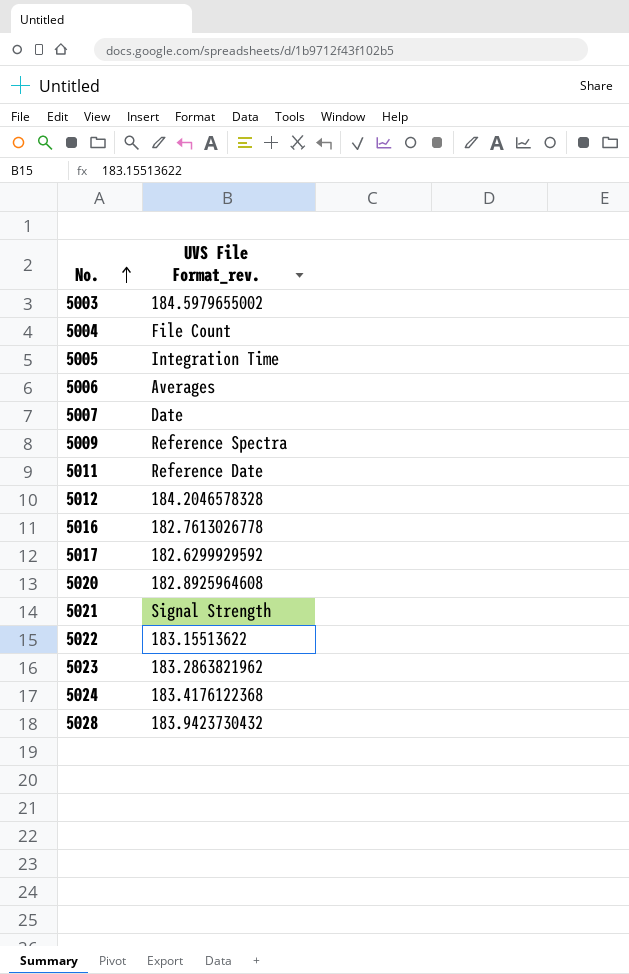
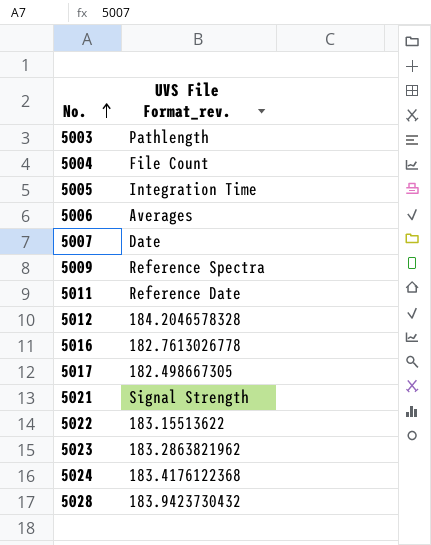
row 5020: 182.8925964608 -> none
5003 | UVS File Format_rev.: 184.5979655002 -> Pathlength
5017 | UVS File Format_rev.: 182.6299929592 -> 182.498667305

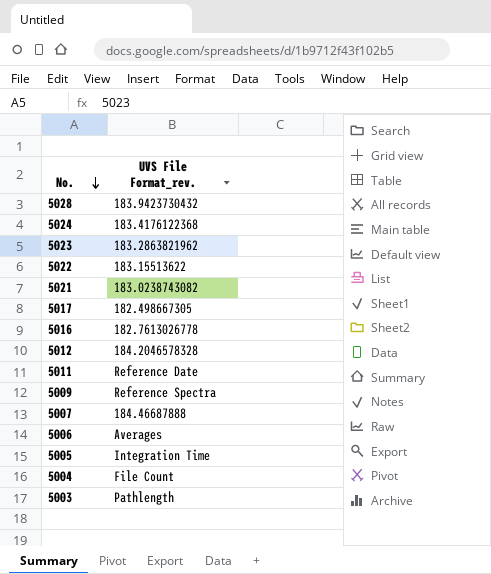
row order: No. ascending -> No. descending
5021 | UVS File Format_rev.: Signal Strength -> 183.0238743082
5007 | UVS File Format_rev.: Date -> 184.46687888

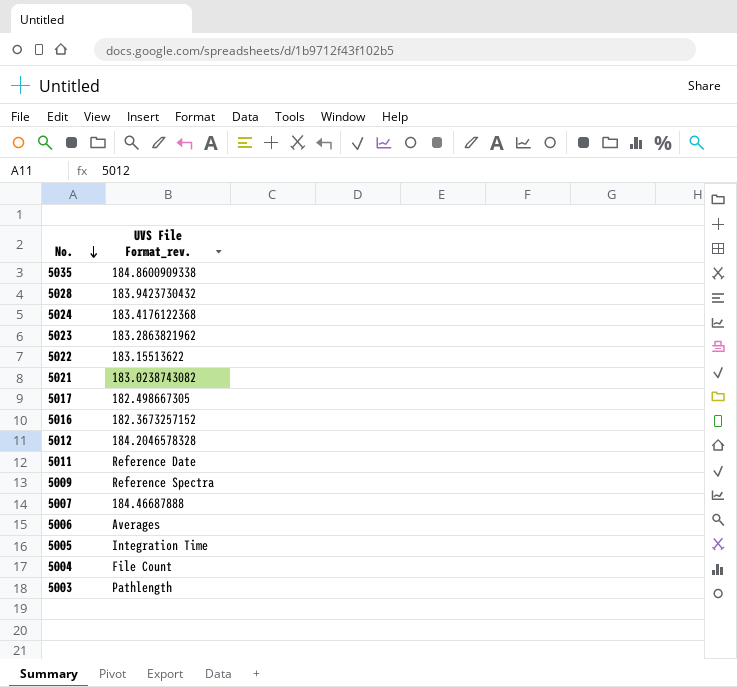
row 5035: none -> 184.8600909338
5016 | UVS File Format_rev.: 182.7613026778 -> 182.3673257152

